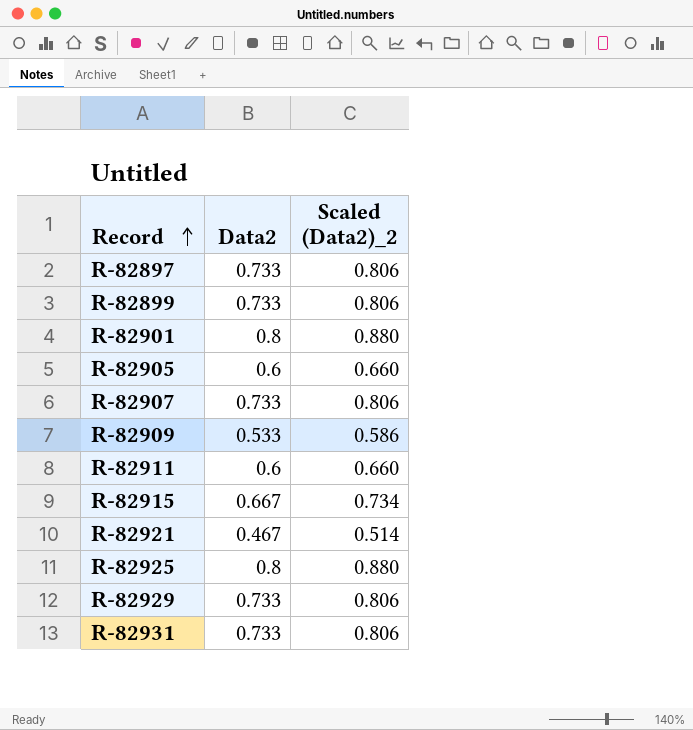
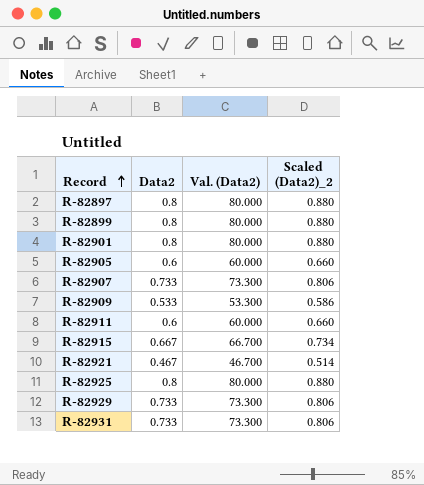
column Val. (Data2) | formula: none -> [Data2] * 100
R-82897 | Data2: 0.733 -> 0.8
R-82897 | Scaled (Data2)_2: 0.806 -> 0.880
R-82899 | Data2: 0.733 -> 0.8
R-82899 | Scaled (Data2)_2: 0.806 -> 0.880

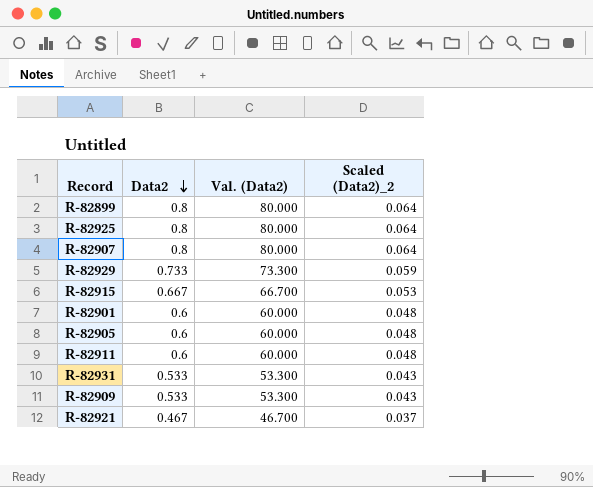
row order: Record ascending -> Data2 descending
column Scaled (Data2)_2 | formula: [Data2] * 1.1 -> [Data2] * 0.08
row R-82897: 0.8 | 80.000 | 0.880 -> none
R-82907 | Data2: 0.733 -> 0.8
R-82907 | Val. (Data2): 73.300 -> 80.000
R-82901 | Data2: 0.8 -> 0.6
R-82901 | Val. (Data2): 80.000 -> 60.000
R-82931 | Data2: 0.733 -> 0.533
R-82931 | Val. (Data2): 73.300 -> 53.300

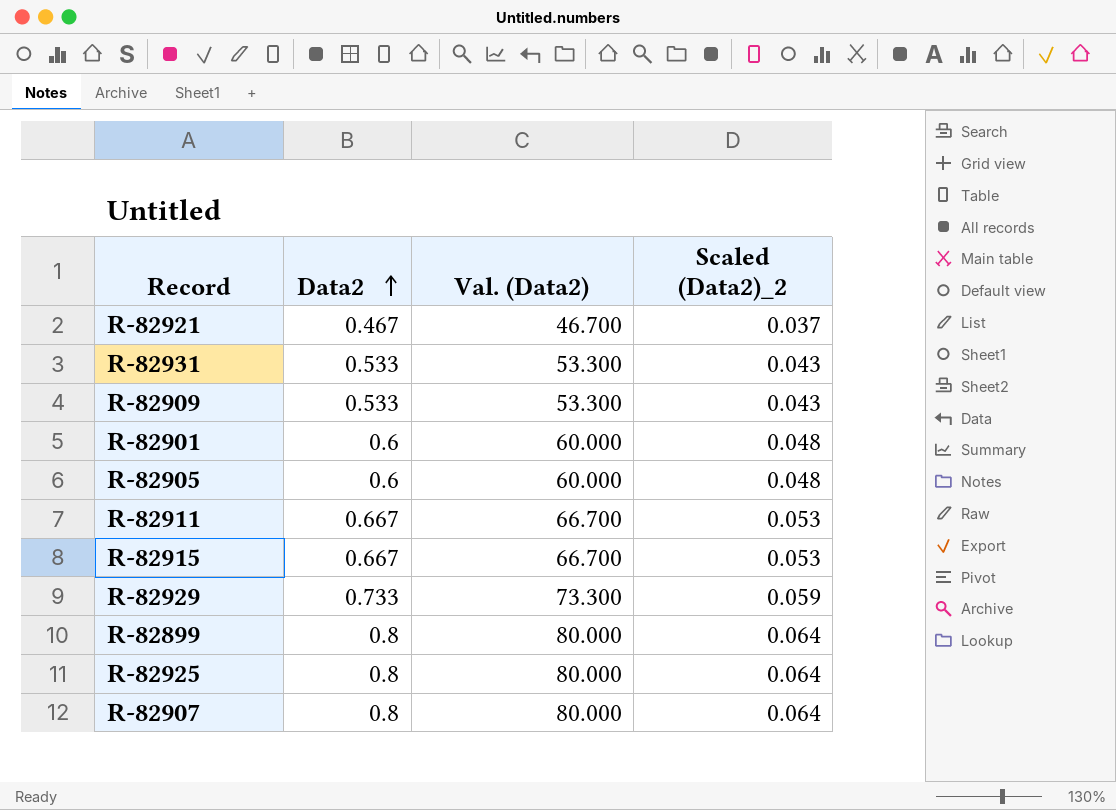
row order: Data2 descending -> Data2 ascending
R-82911 | Data2: 0.6 -> 0.667
R-82911 | Val. (Data2): 60.000 -> 66.700
R-82911 | Scaled (Data2)_2: 0.048 -> 0.053

